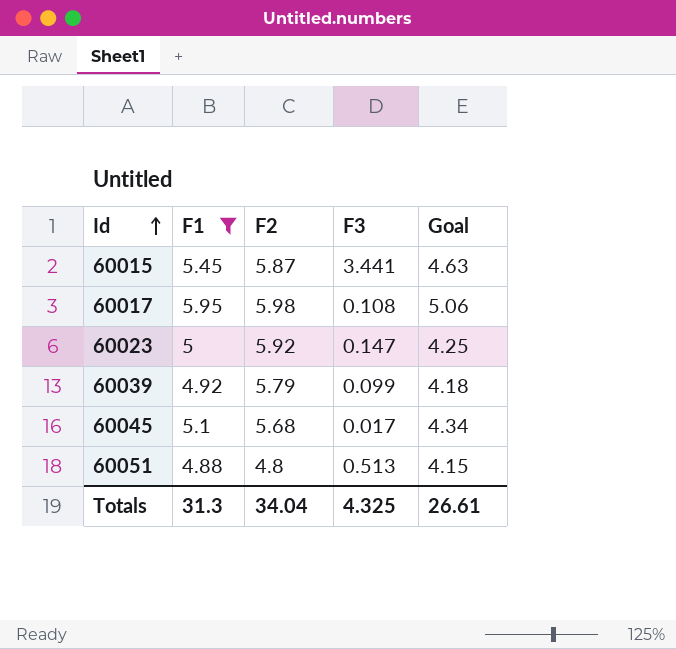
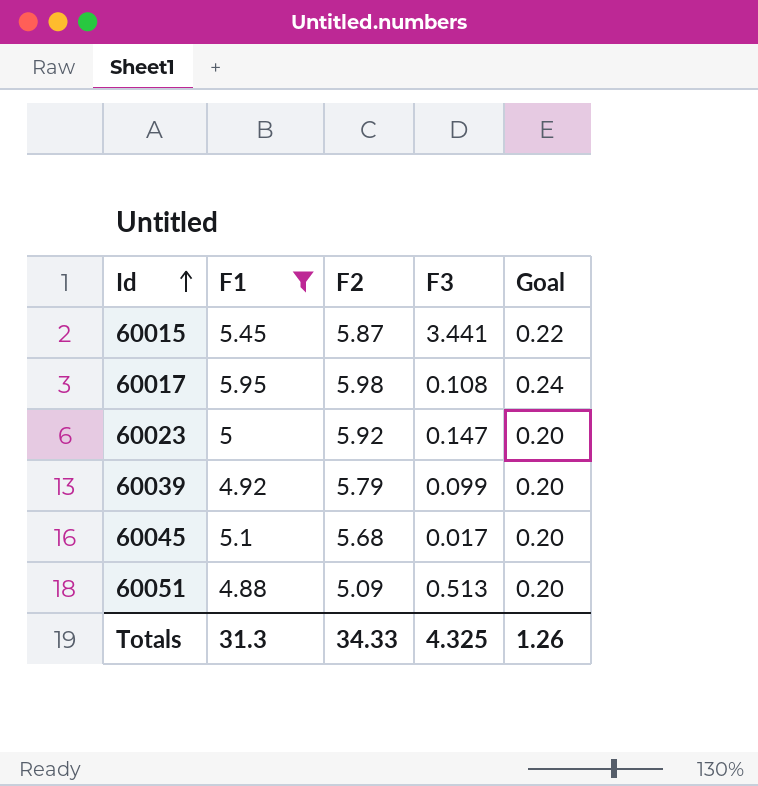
column Goal | formula: [F1] * 0.85 -> [F1] * 0.04
60051 | F2: 4.8 -> 5.09
Totals | F2: 34.04 -> 34.33
Totals | Goal: 26.61 -> 1.26

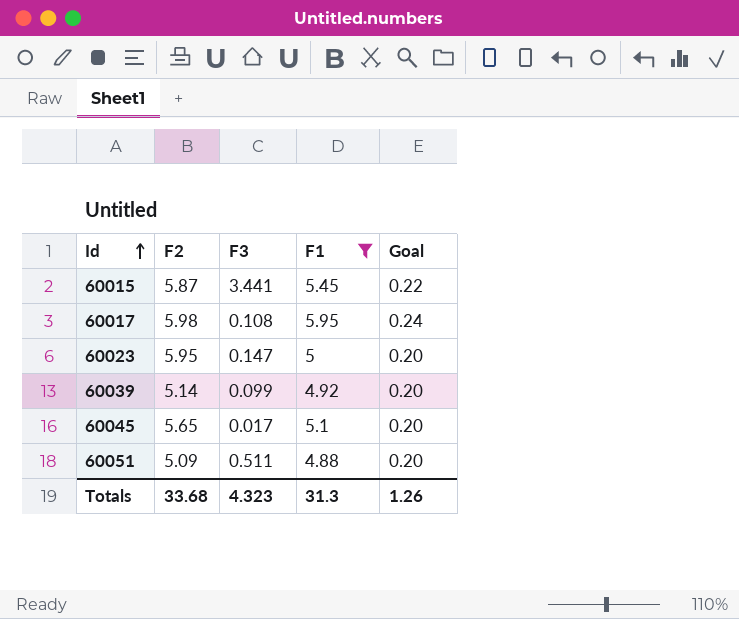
column F1 | position: 2 -> 4
60023 | F2: 5.92 -> 5.95
60039 | F2: 5.79 -> 5.14
60045 | F2: 5.68 -> 5.65
60051 | F3: 0.513 -> 0.511
Totals | F2: 34.33 -> 33.68
Totals | F3: 4.325 -> 4.323

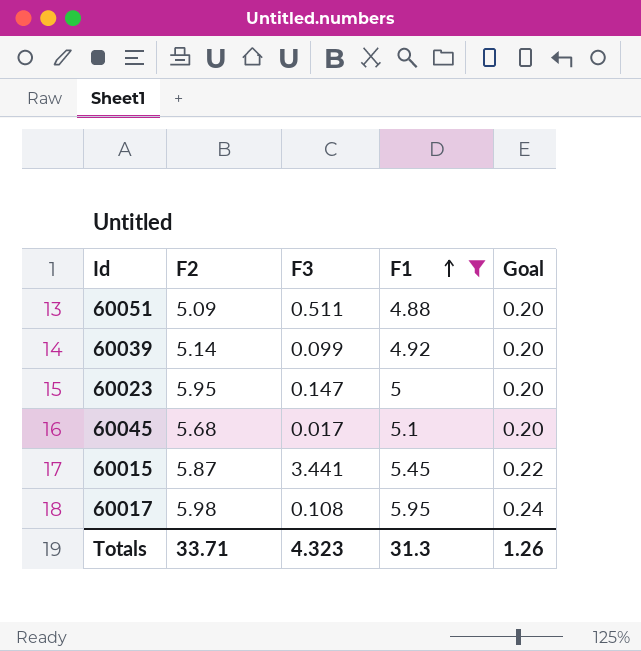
row order: Id ascending -> F1 ascending
60045 | F2: 5.65 -> 5.68
Totals | F2: 33.68 -> 33.71

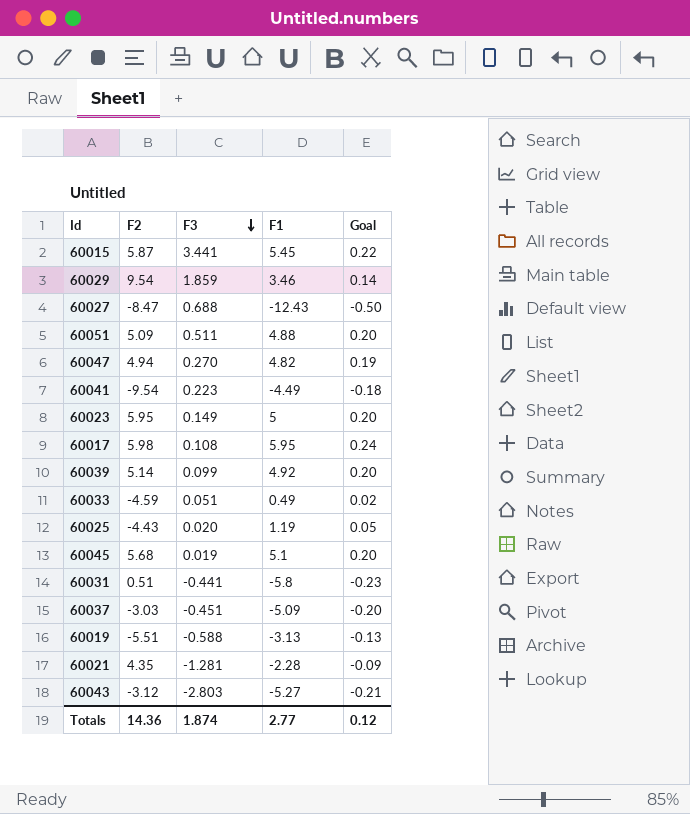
filter: F1 >= 4.88 -> none
row order: F1 ascending -> F3 descending
60023 | F3: 0.147 -> 0.149
60045 | F3: 0.017 -> 0.019
Totals | F2: 33.71 -> 14.36
Totals | F3: 4.323 -> 1.874
Totals | F1: 31.3 -> 2.77
Totals | Goal: 1.26 -> 0.12

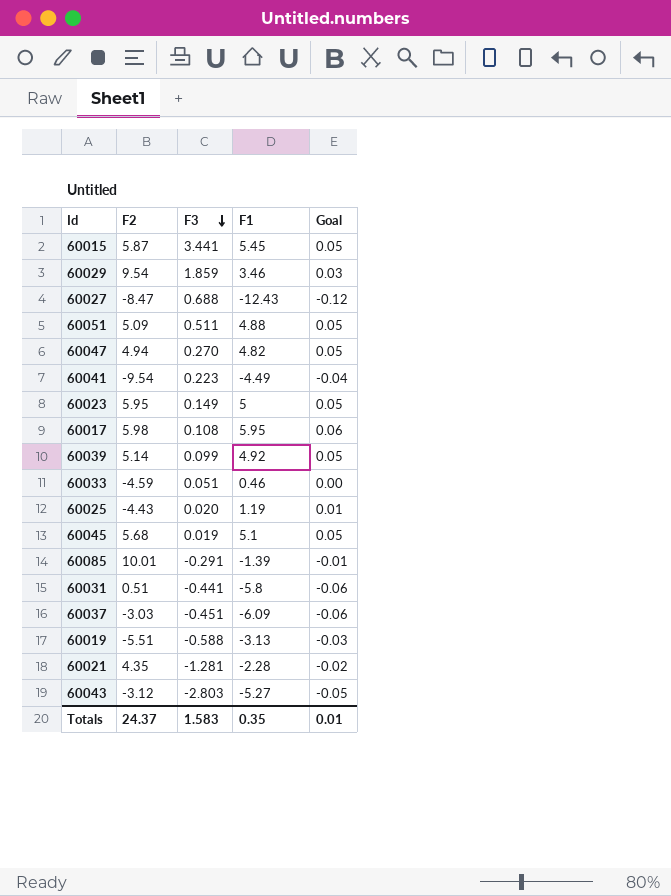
column Goal | formula: [F1] * 0.04 -> [F1] * 0.01
60033 | F1: 0.49 -> 0.46
row 60085: none -> 10.01 | -0.291 | -1.39 | -0.01
60037 | F1: -5.09 -> -6.09
Totals | F2: 14.36 -> 24.37
Totals | F3: 1.874 -> 1.583
Totals | F1: 2.77 -> 0.35
Totals | Goal: 0.12 -> 0.01

